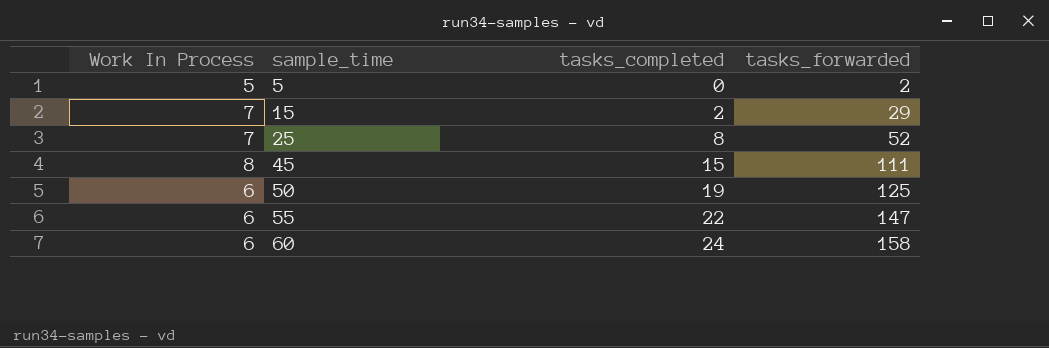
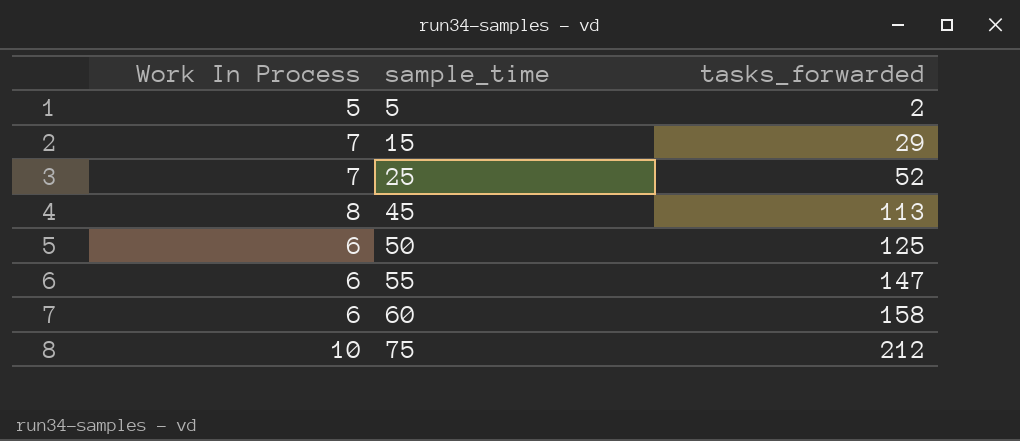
column tasks_completed | position: 3 -> none
45 | tasks_forwarded: 111 -> 113
row 75: none -> 10 | 212

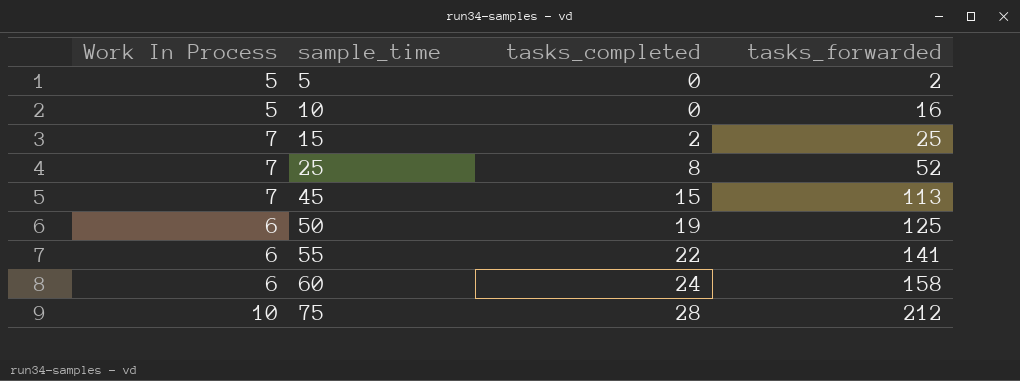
column tasks_completed | position: none -> 3
row 10: none -> 5 | 0 | 16
15 | tasks_forwarded: 29 -> 25
45 | Work In Process: 8 -> 7
55 | tasks_forwarded: 147 -> 141

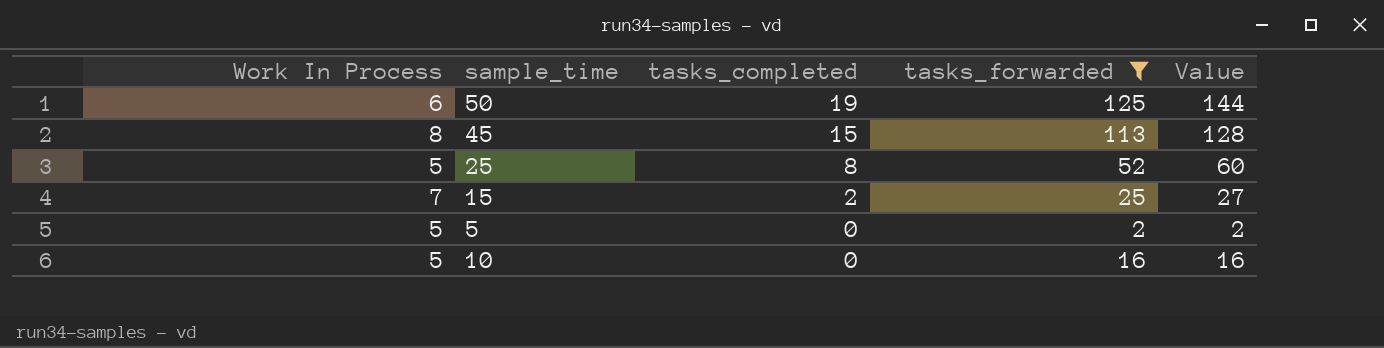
filter: none -> tasks_forwarded <= 125
row order: sample_time ascending -> tasks_completed descending
column Value | formula: none -> [tasks_completed] + [tasks_forwarded]
45 | Work In Process: 7 -> 8
25 | Work In Process: 7 -> 5

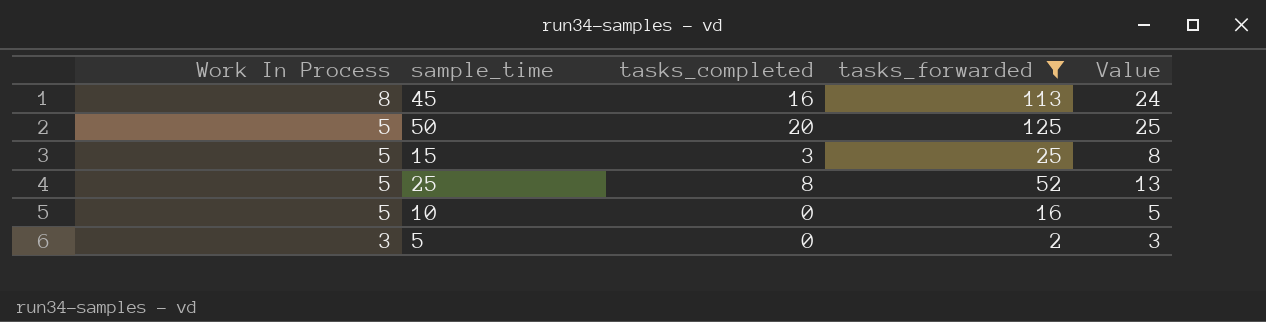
row order: tasks_completed descending -> Work In Process descending
column Value | formula: [tasks_completed] + [tasks_forwarded] -> [Work In Process] + [tasks_completed]
45 | tasks_completed: 15 -> 16
50 | Work In Process: 6 -> 5
50 | tasks_completed: 19 -> 20
15 | Work In Process: 7 -> 5
15 | tasks_completed: 2 -> 3
5 | Work In Process: 5 -> 3

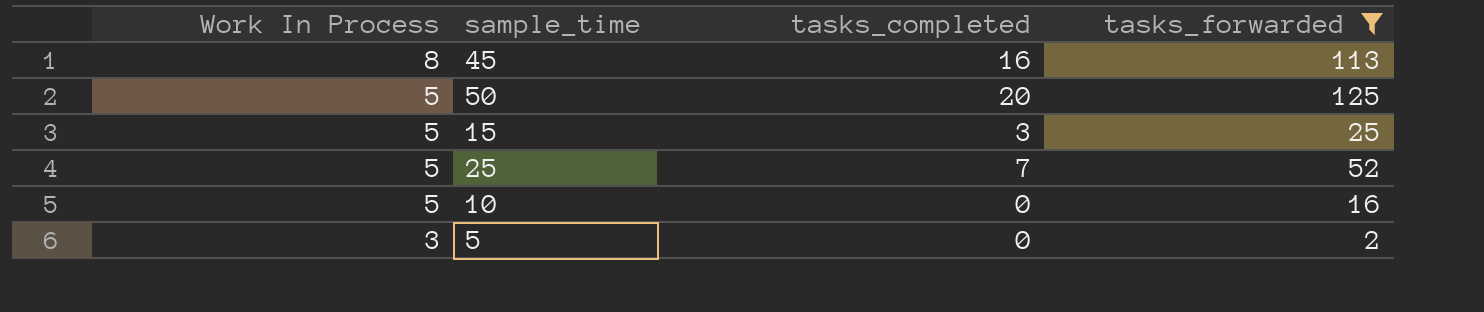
column Value | formula: [Work In Process] + [tasks_completed] -> none
25 | tasks_completed: 8 -> 7

